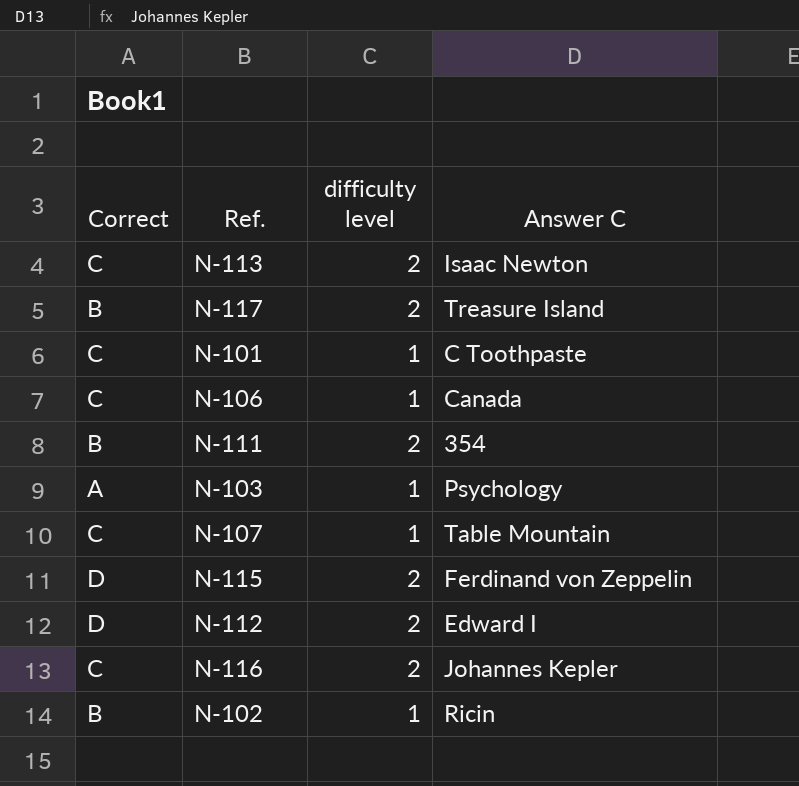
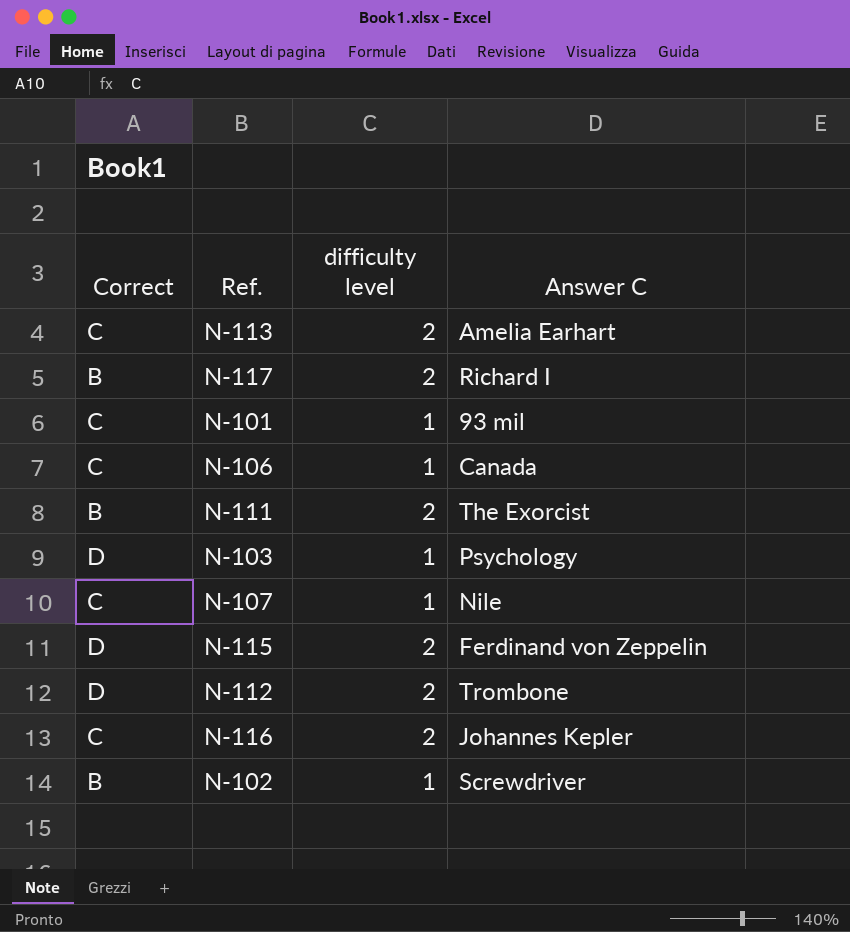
N-113 | Answer C: Isaac Newton -> Amelia Earhart
N-117 | Answer C: Treasure Island -> Richard I
N-101 | Answer C: C Toothpaste -> 93 mil
N-111 | Answer C: 354 -> The Exorcist
N-103 | Correct: A -> D
N-107 | Answer C: Table Mountain -> Nile
N-112 | Answer C: Edward I -> Trombone
N-102 | Answer C: Ricin -> Screwdriver

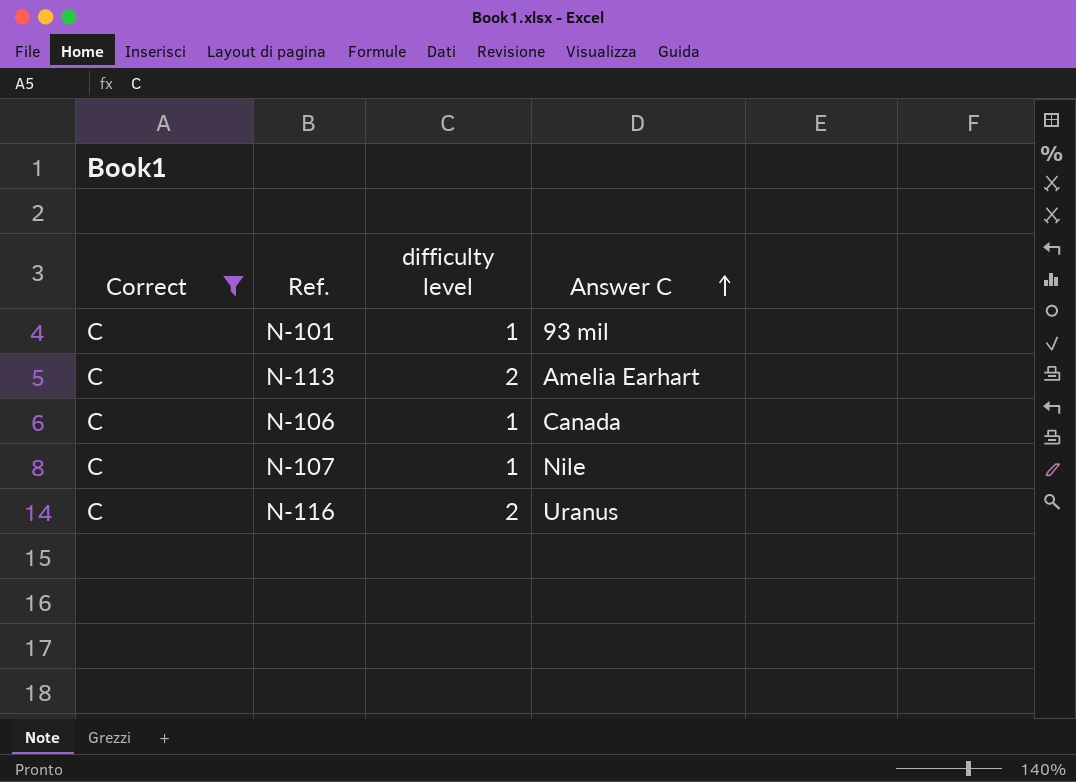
filter: none -> Correct = C
row order: none -> Answer C ascending
N-116 | Answer C: Johannes Kepler -> Uranus

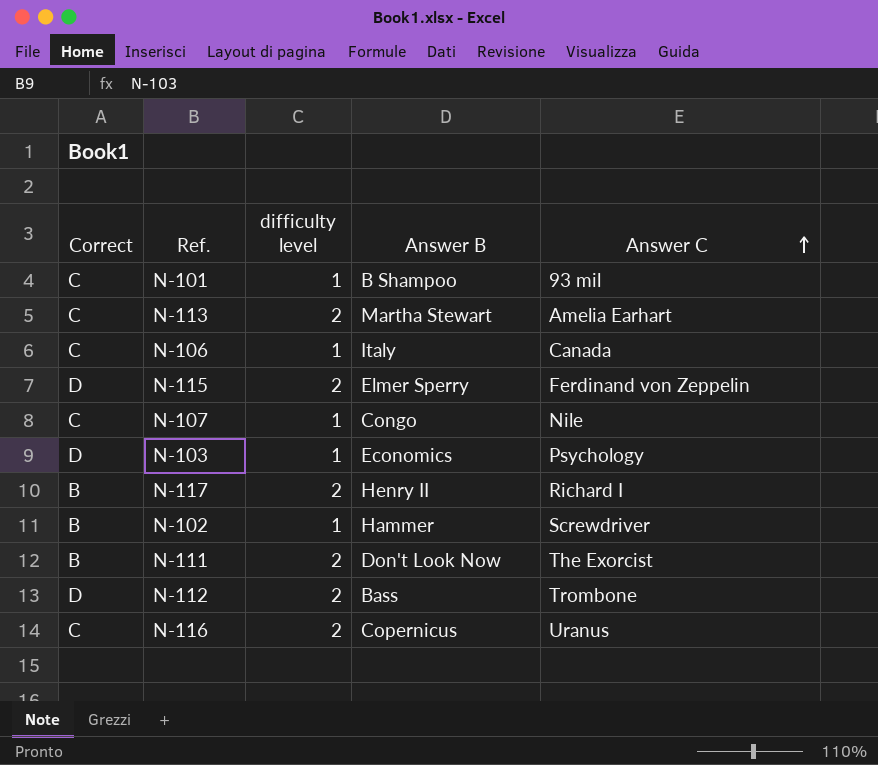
filter: Correct = C -> none
column Answer B | position: none -> 4

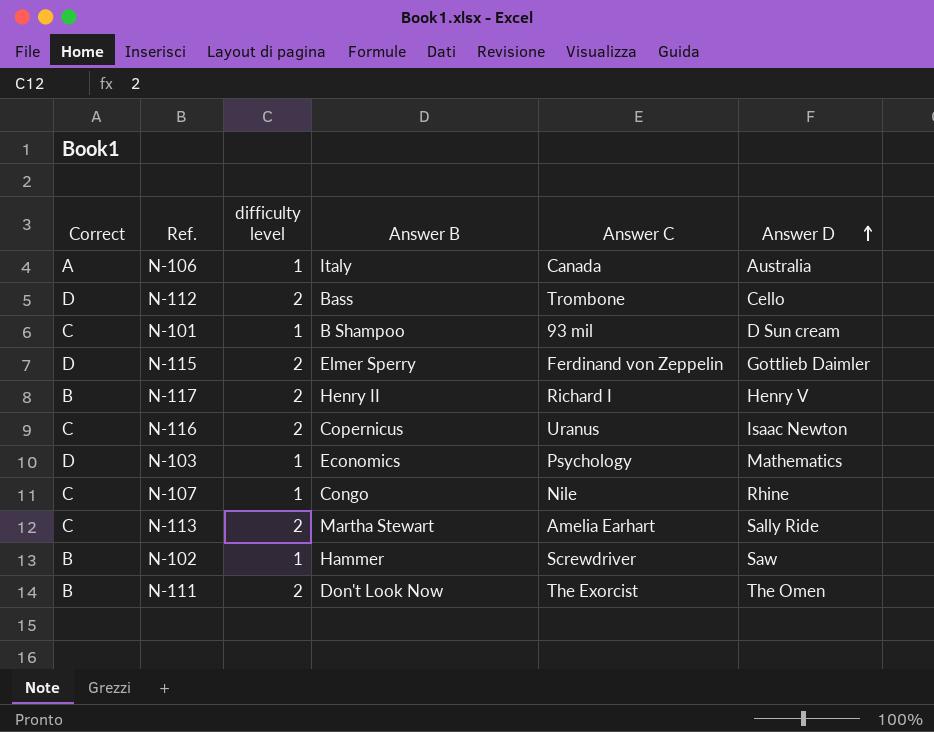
row order: Answer C ascending -> Answer D ascending
column Answer D | position: none -> 6
N-106 | Correct: C -> A

